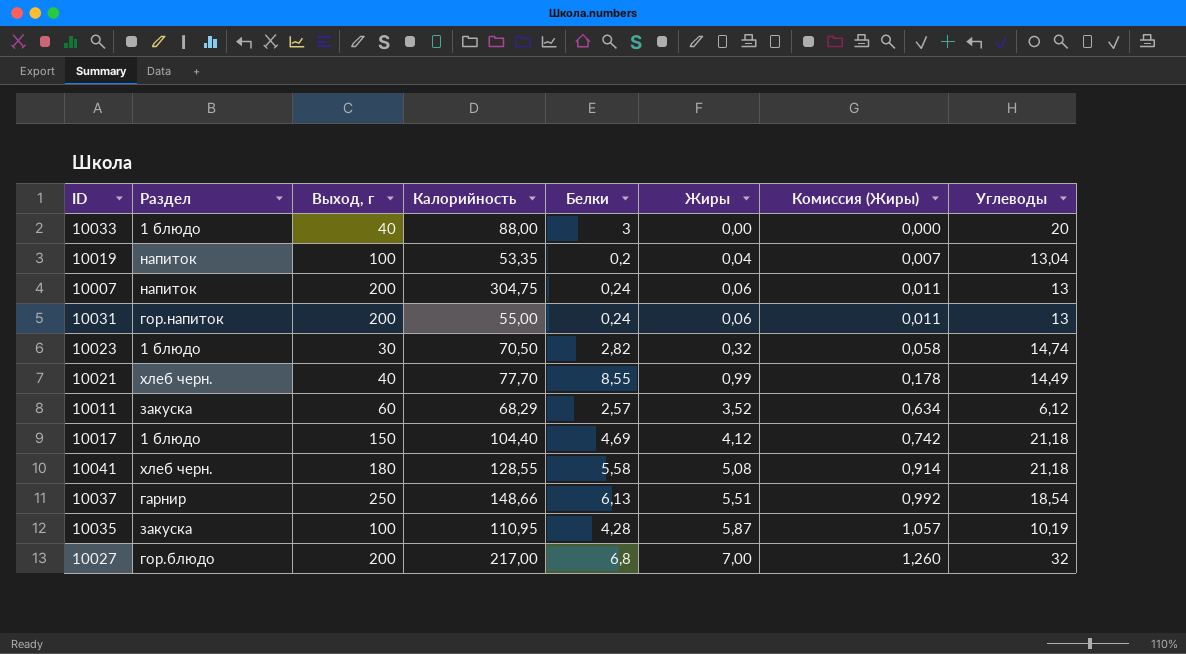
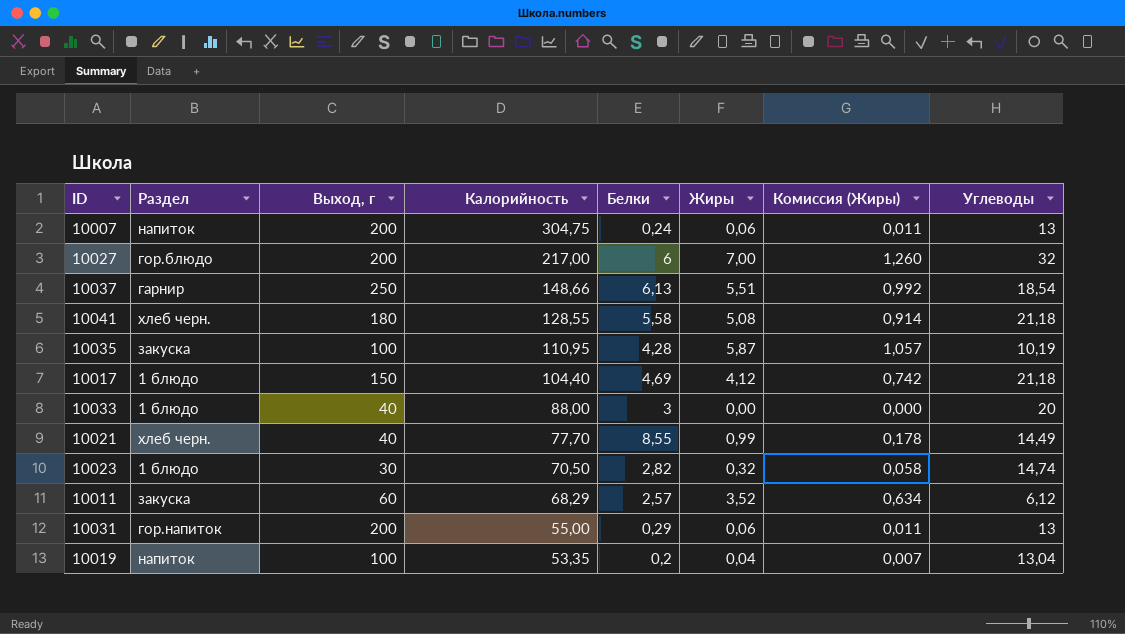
row order: Жиры ascending -> Калорийность descending
10027 | Белки: 6,8 -> 6
10031 | Белки: 0,24 -> 0,29

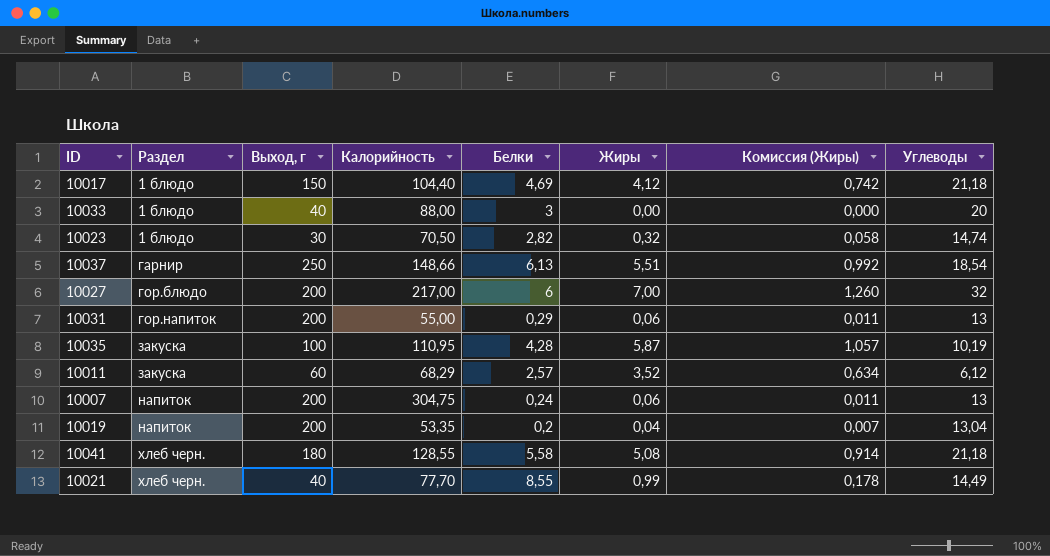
row order: Калорийность descending -> Раздел ascending
10019 | Выход, г: 100 -> 200

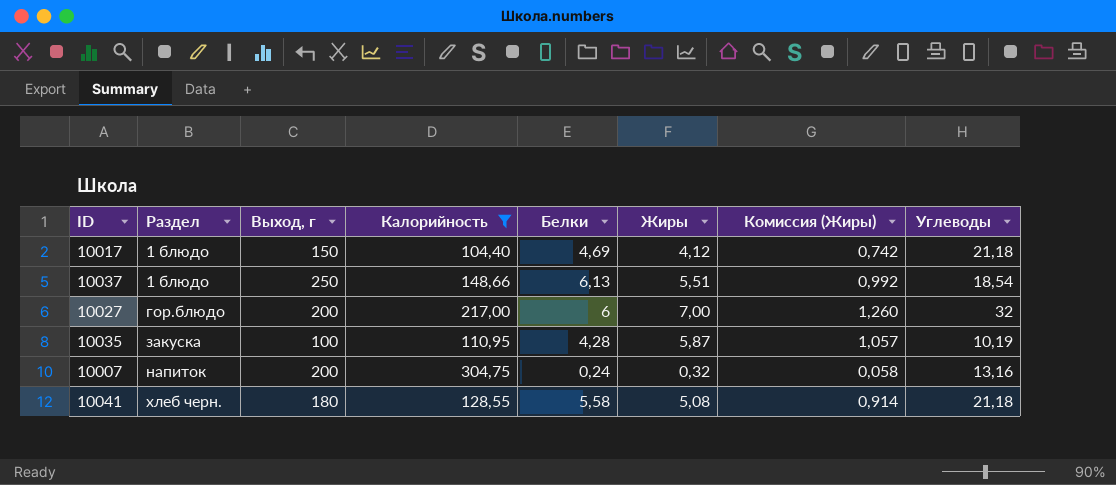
filter: none -> Калорийность >= 104,40
10037 | Раздел: гарнир -> 1 блюдо
10007 | Жиры: 0,06 -> 0,32
10007 | Комиссия (Жиры): 0,011 -> 0,058
10007 | Углеводы: 13 -> 13,16

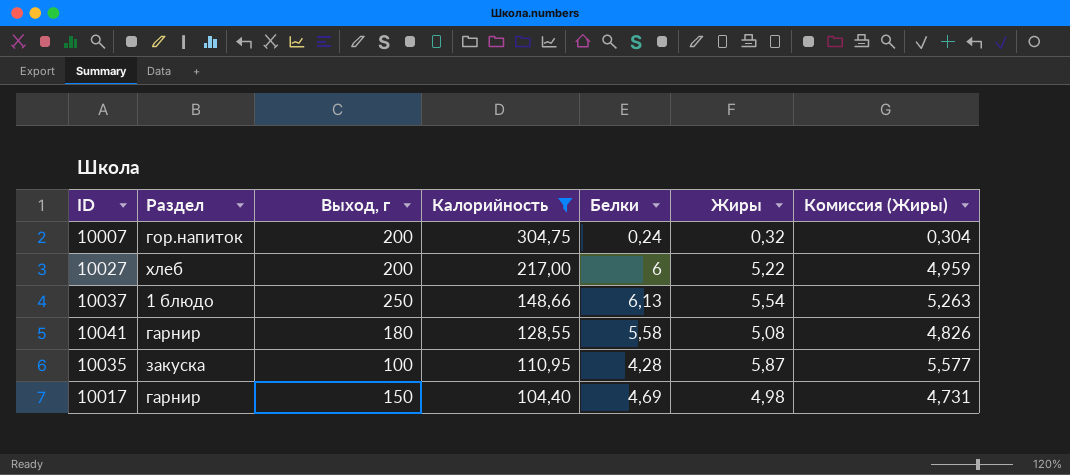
row order: Раздел ascending -> Калорийность descending
column Углеводы | position: 8 -> none
column Комиссия (Жиры) | formula: [Жиры] * 0,18 -> [Жиры] * 0,95
10007 | Раздел: напиток -> гор.напиток
10027 | Раздел: гор.блюдо -> хлеб
10027 | Жиры: 7,00 -> 5,22
10037 | Жиры: 5,51 -> 5,54
10041 | Раздел: хлеб черн. -> гарнир
10017 | Раздел: 1 блюдо -> гарнир
10017 | Жиры: 4,12 -> 4,98

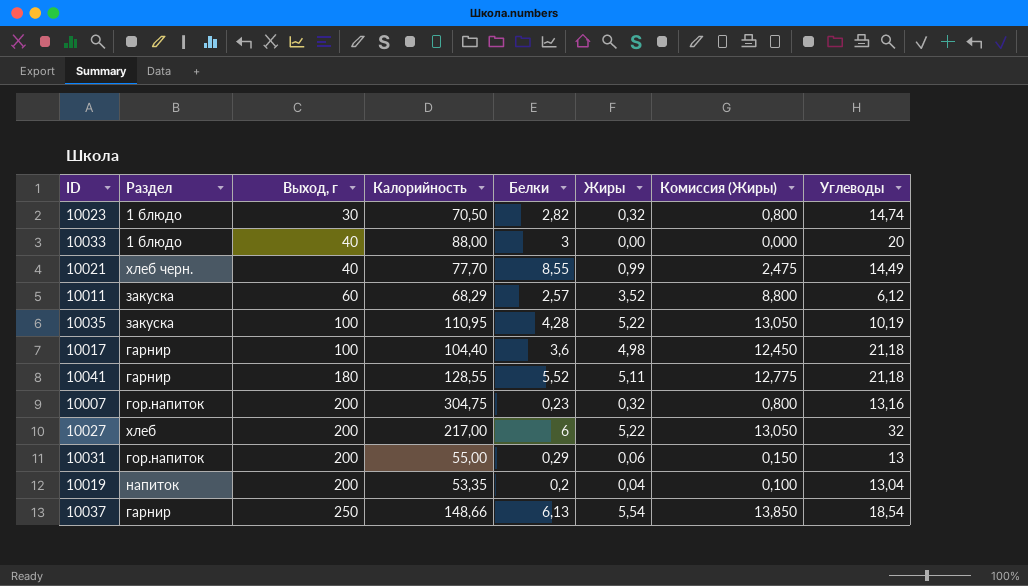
filter: Калорийность >= 104,40 -> none
row order: Калорийность descending -> Выход, г ascending
column Комиссия (Жиры) | formula: [Жиры] * 0,95 -> [Жиры] * 2,5
column Углеводы | position: none -> 8
10035 | Жиры: 5,87 -> 5,22
10017 | Выход, г: 150 -> 100
10017 | Белки: 4,69 -> 3,6
10041 | Белки: 5,58 -> 5,52
10041 | Жиры: 5,08 -> 5,11
10007 | Белки: 0,24 -> 0,23
10037 | Раздел: 1 блюдо -> гарнир

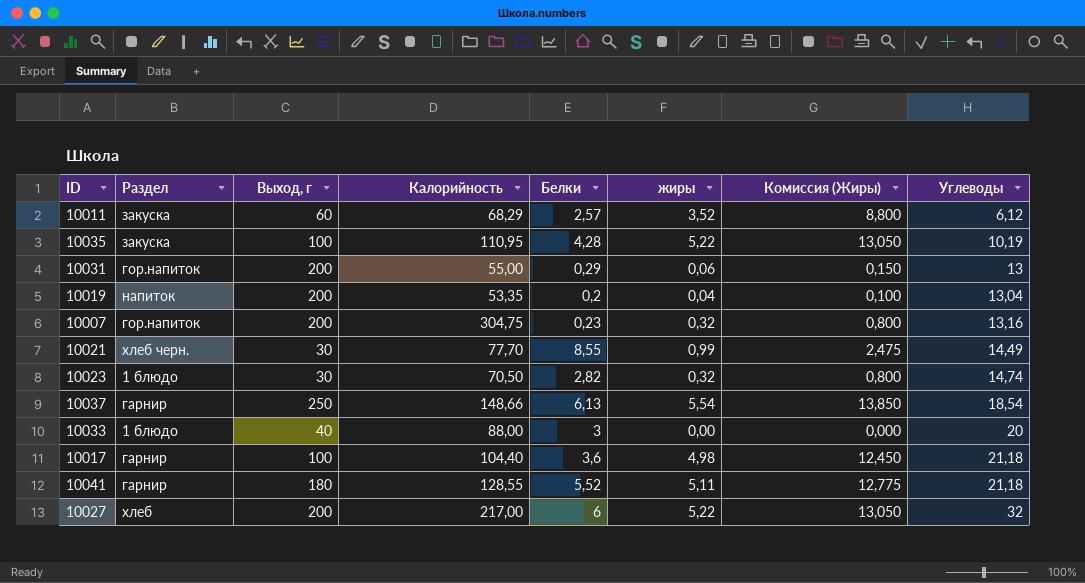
row order: Выход, г ascending -> Углеводы ascending
column name: Жиры -> жиры
10021 | Выход, г: 40 -> 30

